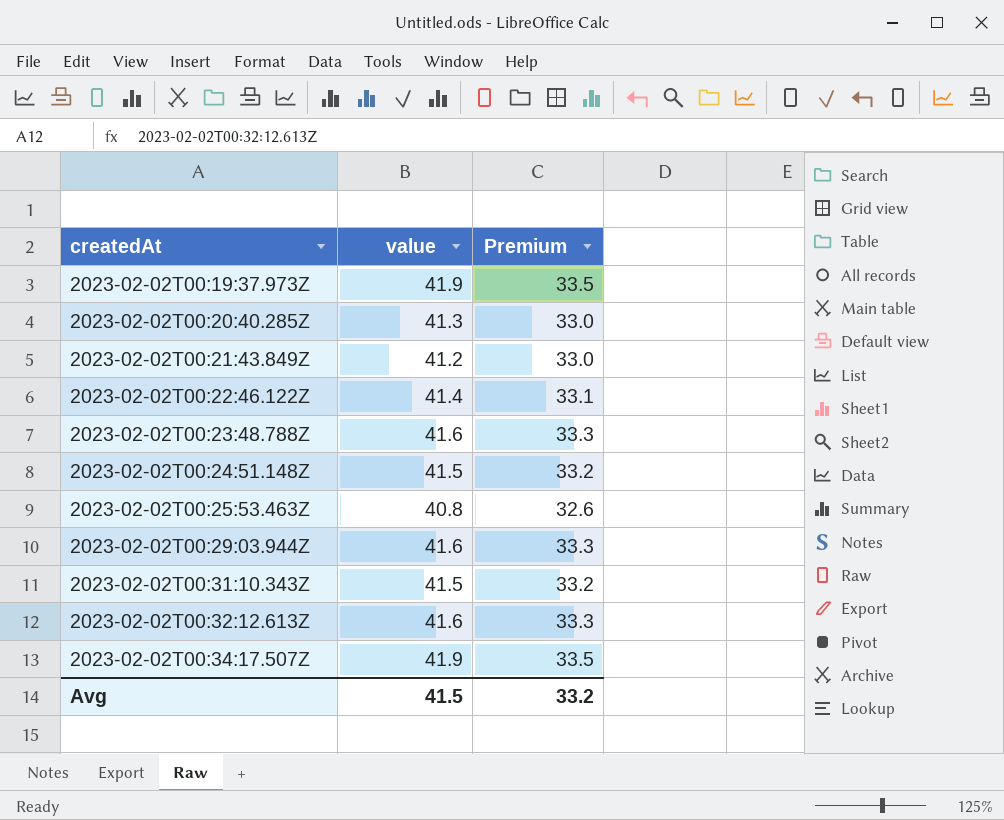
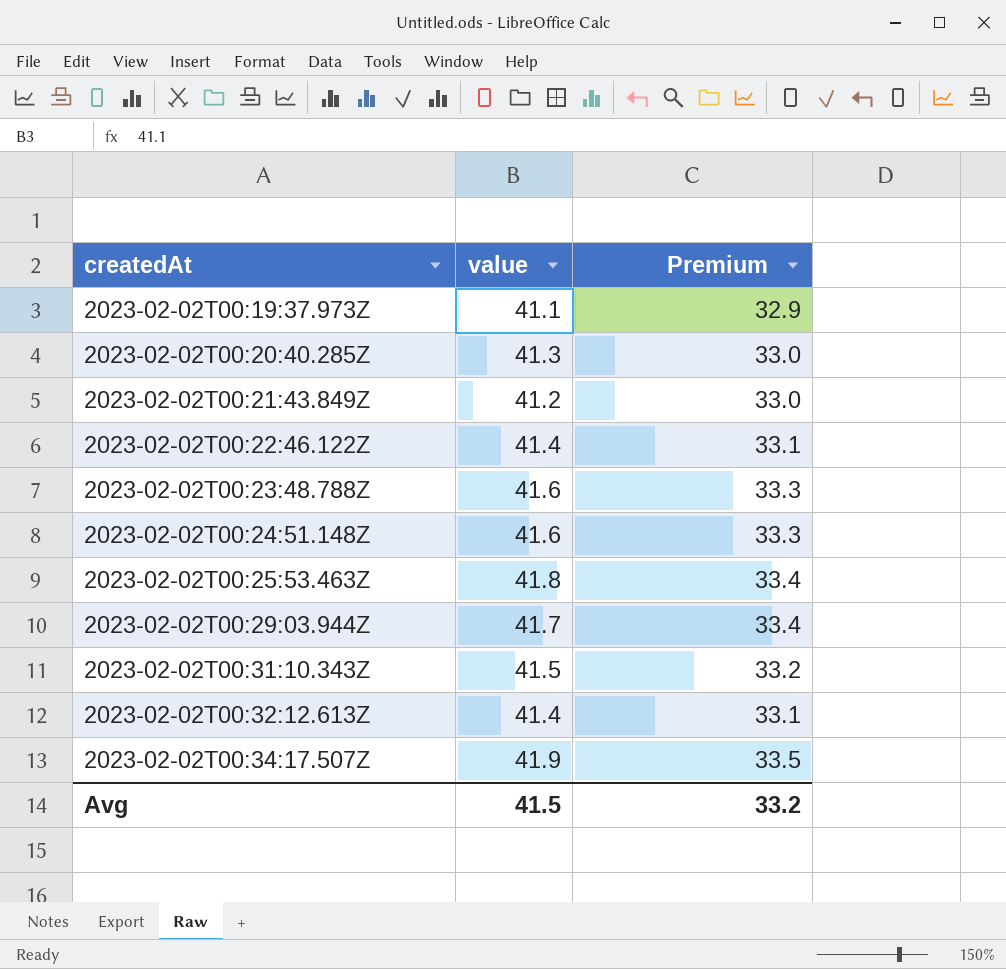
2023-02-02T00:19:37.973Z | value: 41.9 -> 41.1
2023-02-02T00:19:37.973Z | Premium: 33.5 -> 32.9
2023-02-02T00:24:51.148Z | value: 41.5 -> 41.6
2023-02-02T00:24:51.148Z | Premium: 33.2 -> 33.3
2023-02-02T00:25:53.463Z | value: 40.8 -> 41.8
2023-02-02T00:25:53.463Z | Premium: 32.6 -> 33.4
2023-02-02T00:29:03.944Z | value: 41.6 -> 41.7
2023-02-02T00:29:03.944Z | Premium: 33.3 -> 33.4
2023-02-02T00:32:12.613Z | value: 41.6 -> 41.4
2023-02-02T00:32:12.613Z | Premium: 33.3 -> 33.1

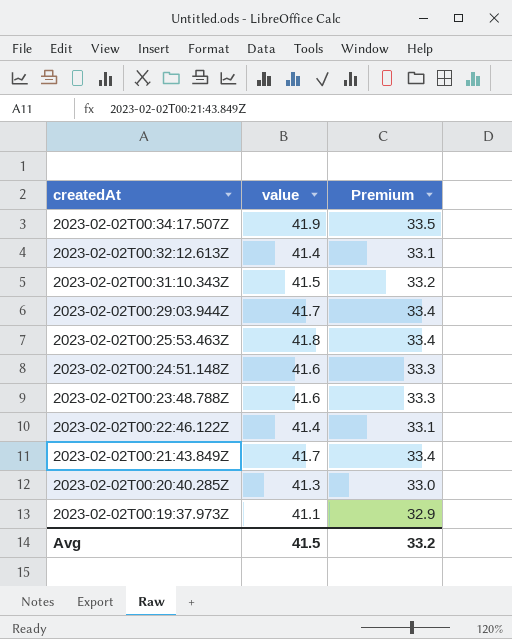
row order: createdAt ascending -> createdAt descending
2023-02-02T00:21:43.849Z | value: 41.2 -> 41.7
2023-02-02T00:21:43.849Z | Premium: 33.0 -> 33.4

